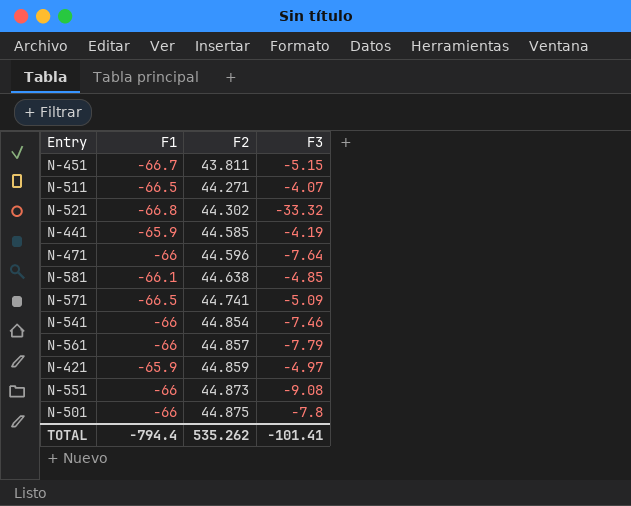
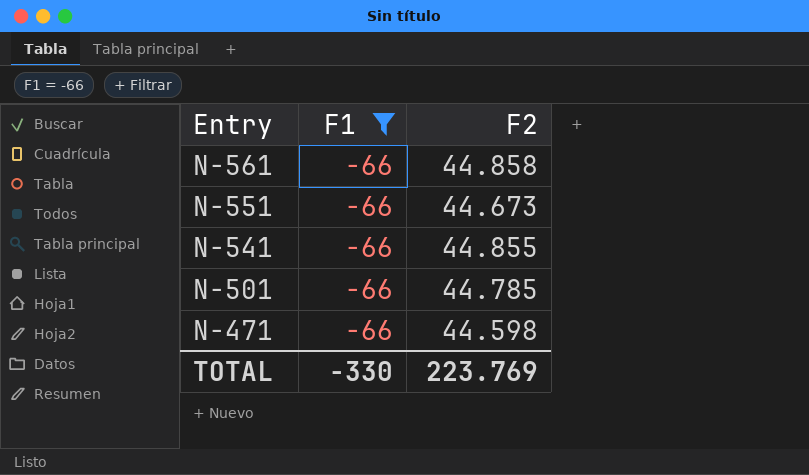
filter: none -> F1 = -66
row order: F2 ascending -> Entry descending
column F3 | position: 4 -> none
N-561 | F2: 44.857 -> 44.858
N-551 | F2: 44.873 -> 44.673
N-541 | F2: 44.854 -> 44.855
N-501 | F2: 44.875 -> 44.785
N-471 | F2: 44.596 -> 44.598
TOTAL | F1: -794.4 -> -330
TOTAL | F2: 535.262 -> 223.769

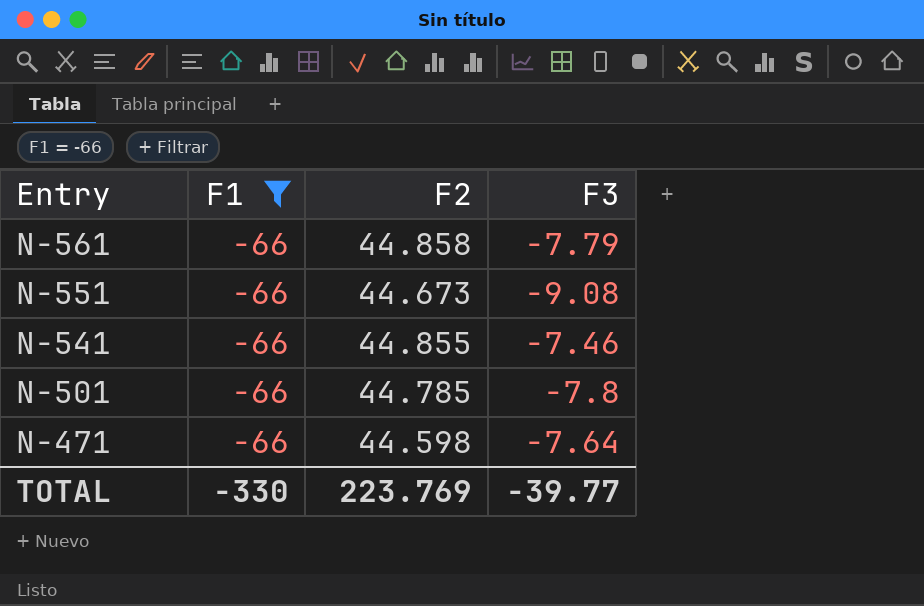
column F3 | position: none -> 4

